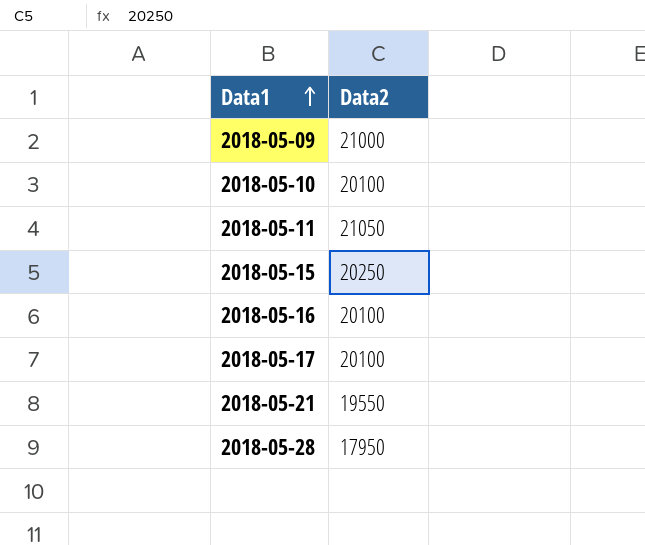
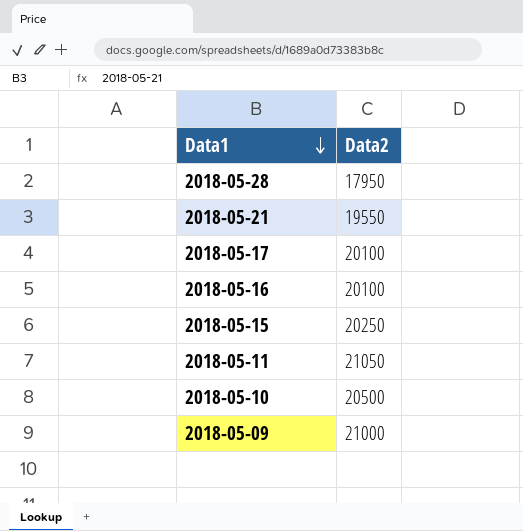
row order: Data1 ascending -> Data1 descending
2018-05-10 | Data2: 20100 -> 20500

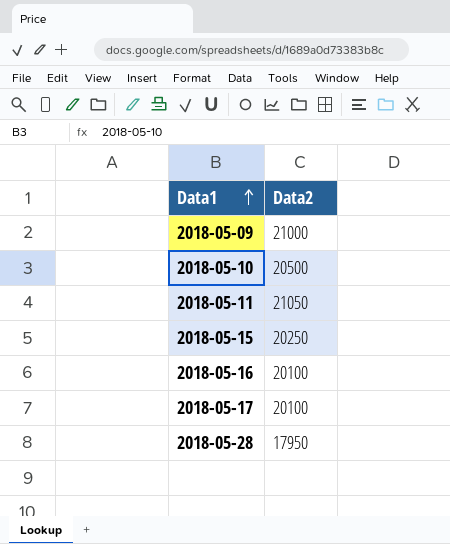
row order: Data1 descending -> Data1 ascending
row 2018-05-21: 19550 -> none

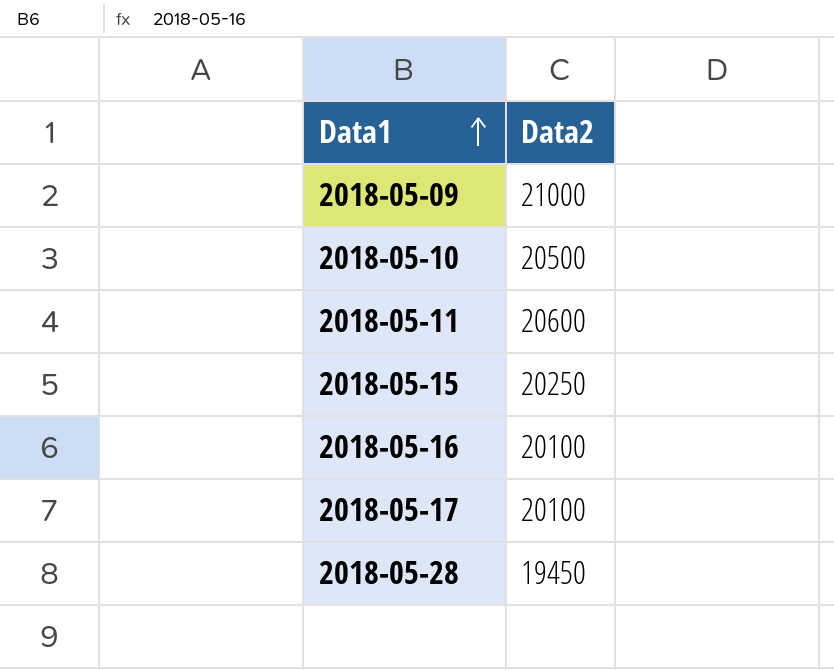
2018-05-11 | Data2: 21050 -> 20600
2018-05-28 | Data2: 17950 -> 19450

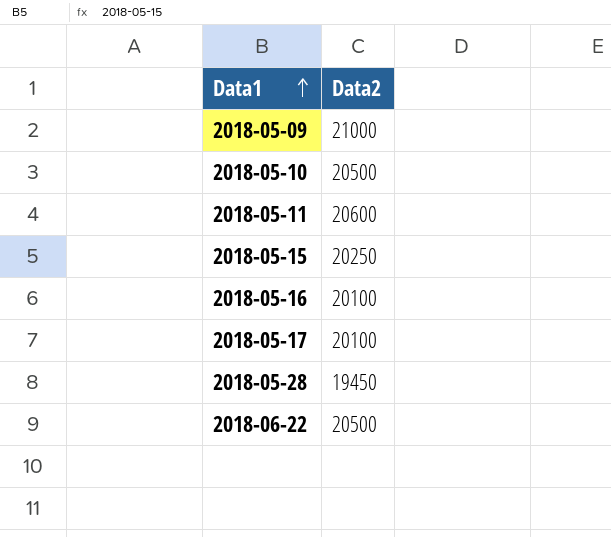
row 2018-06-22: none -> 20500

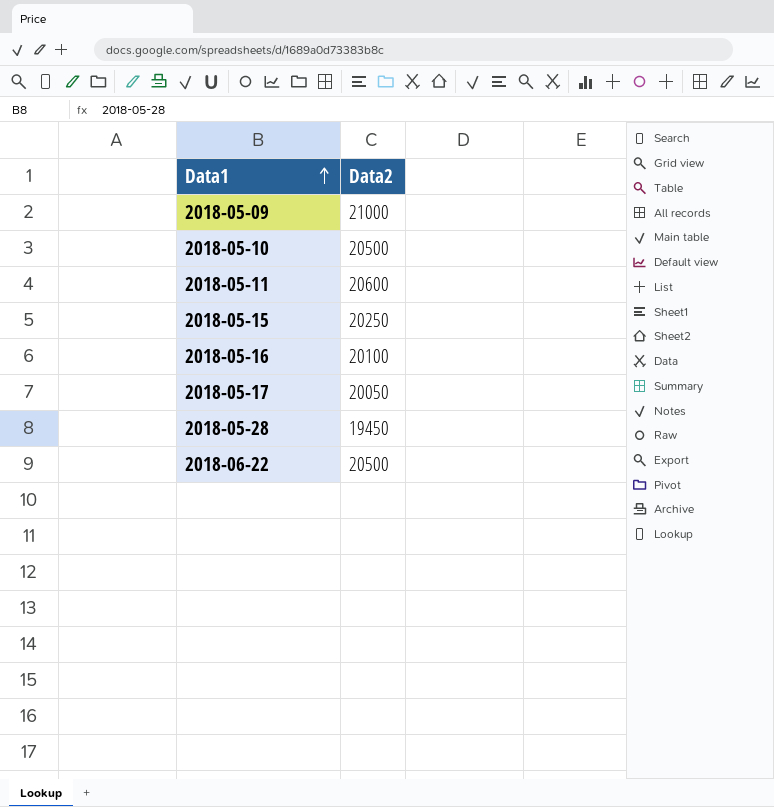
2018-05-17 | Data2: 20100 -> 20050

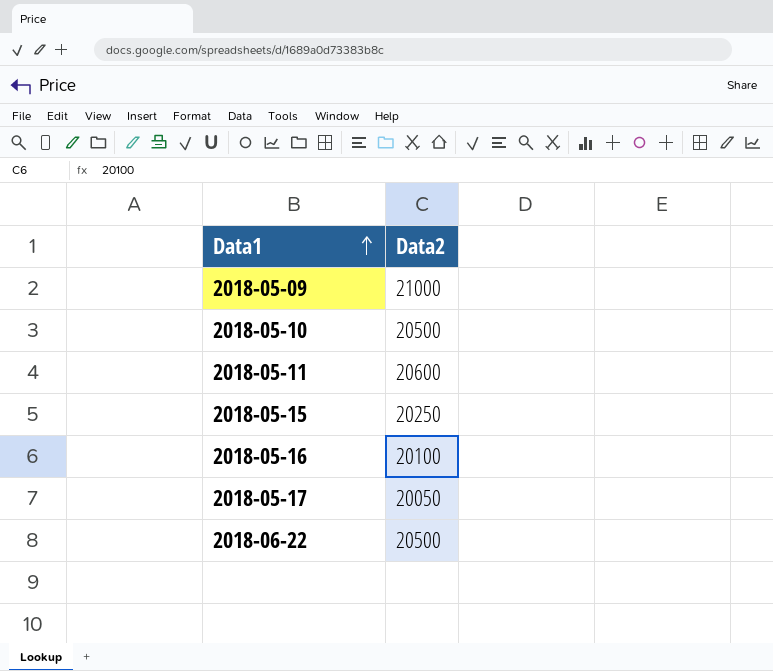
row 2018-05-28: 19450 -> none

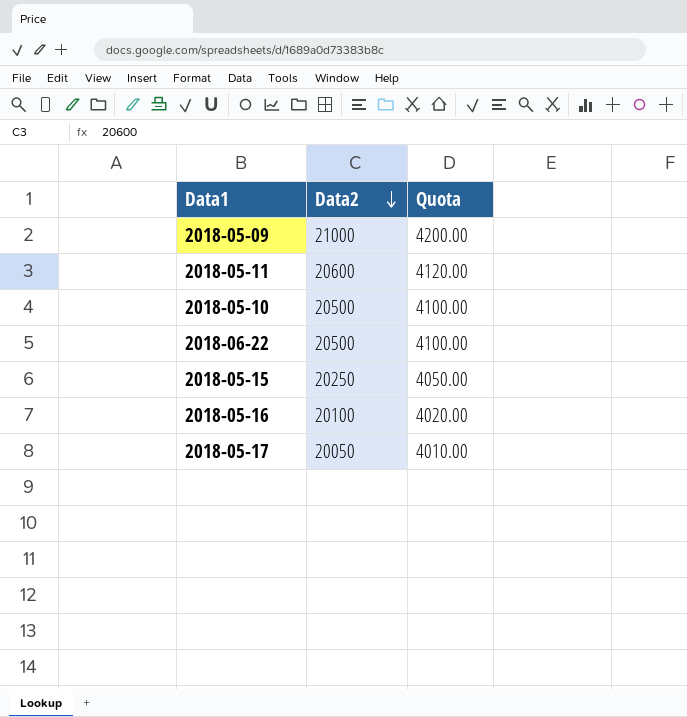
row order: Data1 ascending -> Data2 descending
column Quota | formula: none -> [Data2] * 0.2

